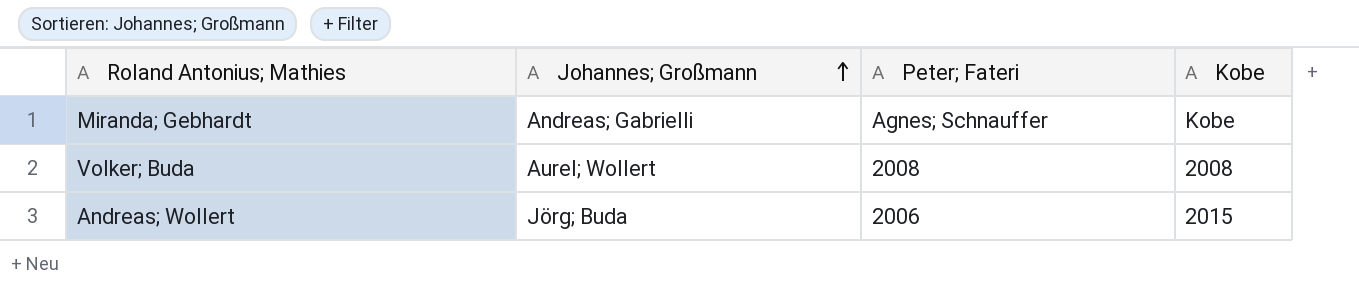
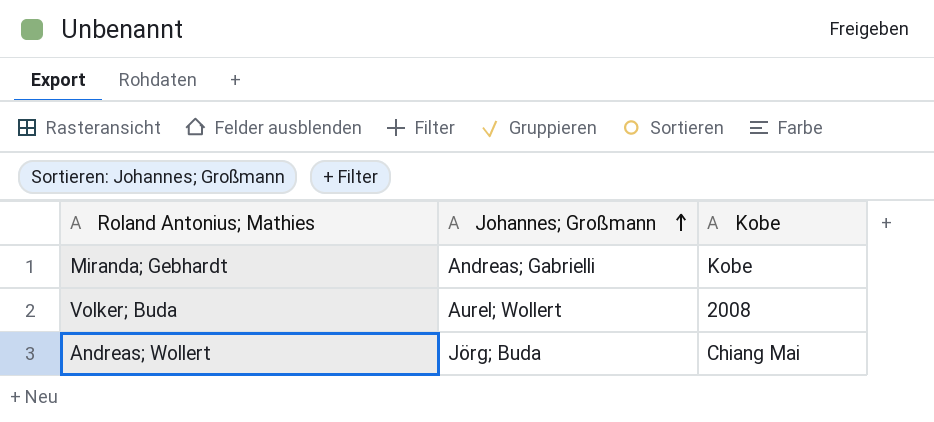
column Peter; Fateri | position: 3 -> none
Andreas; Wollert | Kobe: 2015 -> Chiang Mai

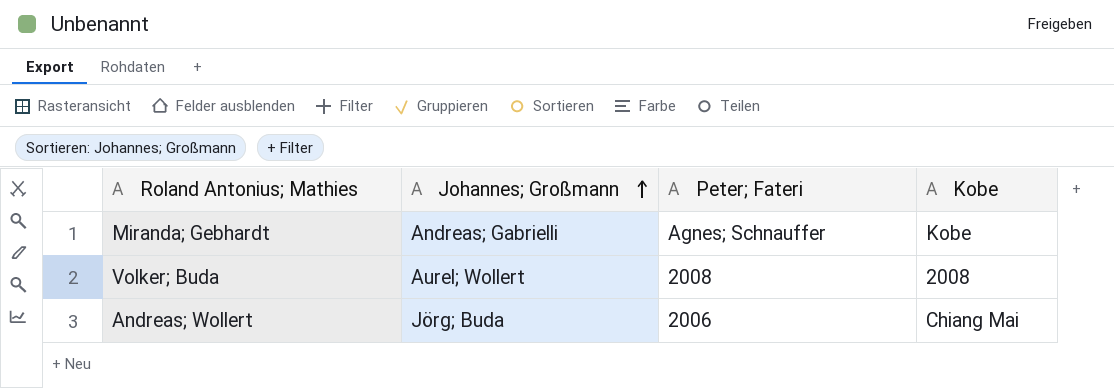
column Peter; Fateri | position: none -> 3

